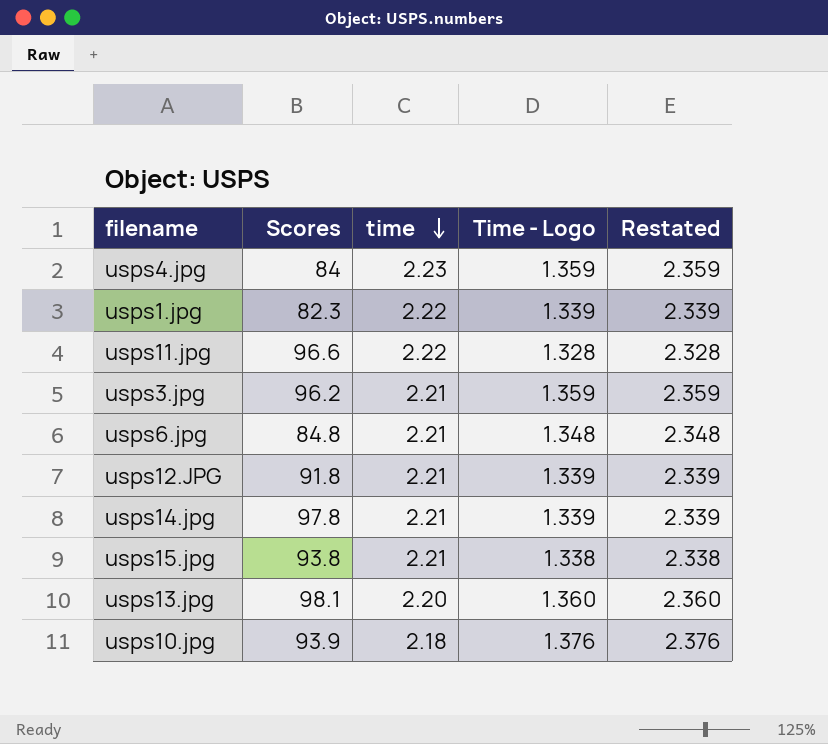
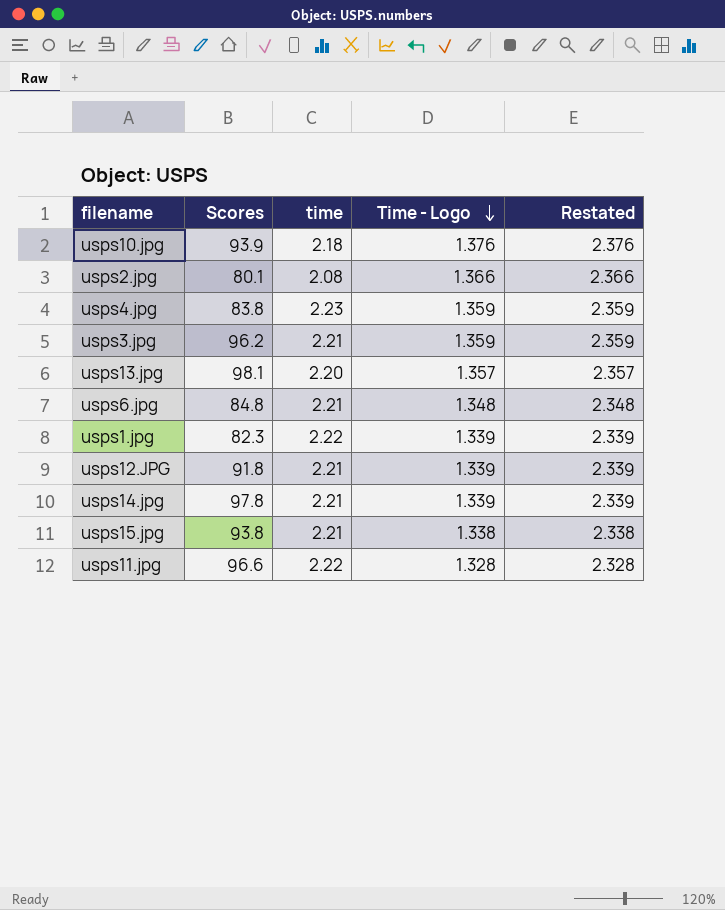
row order: time descending -> Time - Logo descending
row usps2.jpg: none -> 80.1 | 2.08 | 1.366 | 2.366
usps4.jpg | Scores: 84 -> 83.8
usps13.jpg | Time - Logo: 1.360 -> 1.357
usps13.jpg | Restated: 2.360 -> 2.357

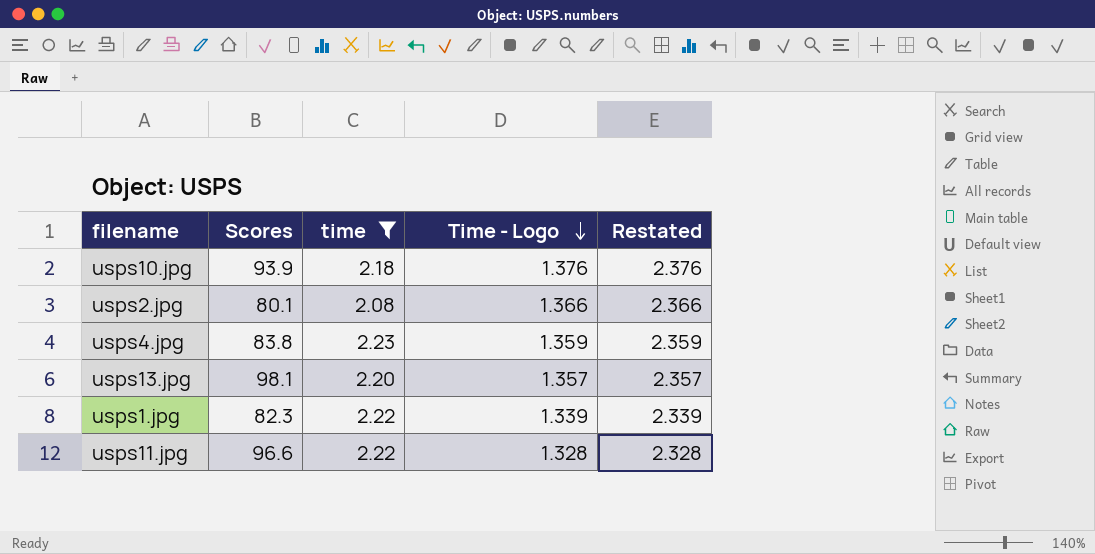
filter: none -> time != 2.21

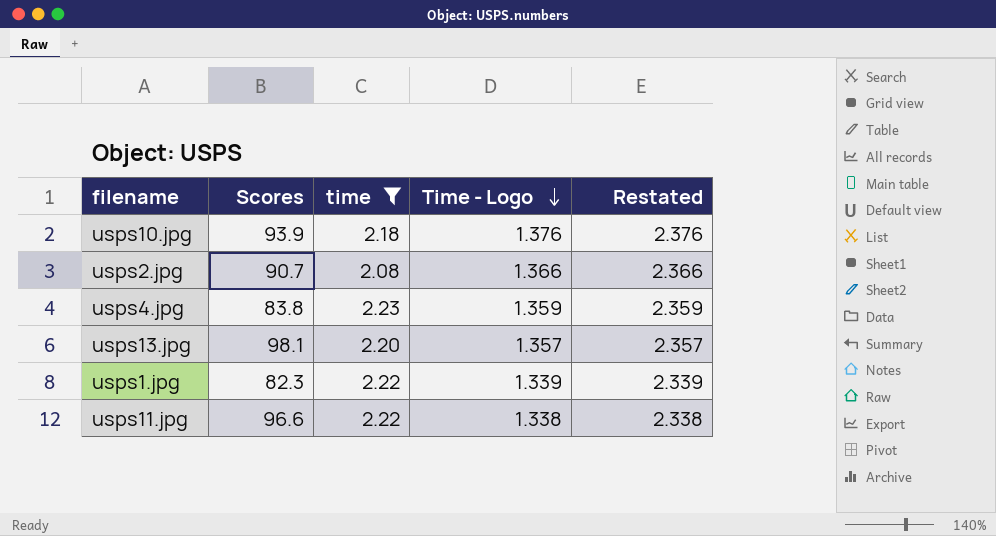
usps2.jpg | Scores: 80.1 -> 90.7
usps11.jpg | Time - Logo: 1.328 -> 1.338
usps11.jpg | Restated: 2.328 -> 2.338

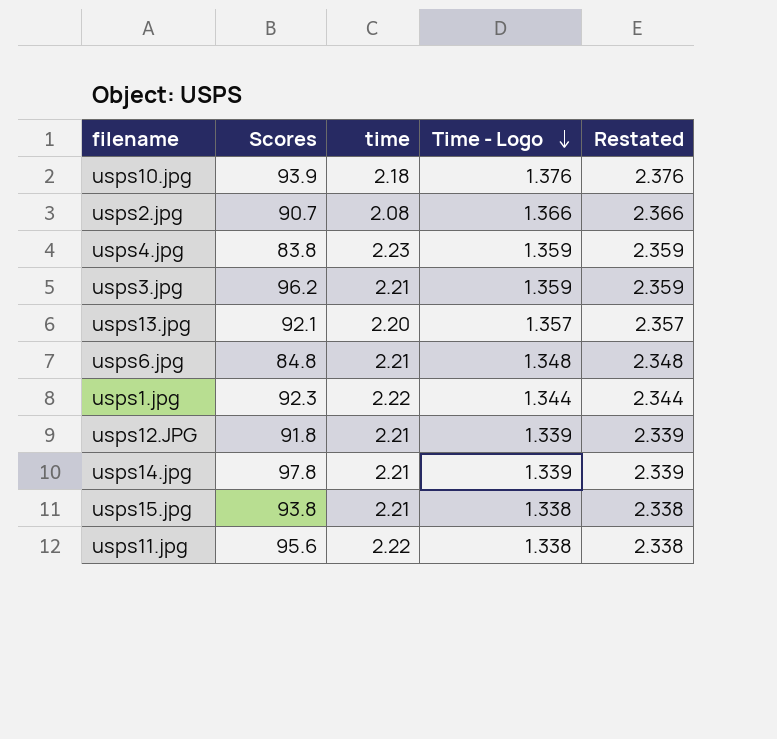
filter: time != 2.21 -> none
usps13.jpg | Scores: 98.1 -> 92.1
usps1.jpg | Scores: 82.3 -> 92.3
usps1.jpg | Time - Logo: 1.339 -> 1.344
usps1.jpg | Restated: 2.339 -> 2.344
usps11.jpg | Scores: 96.6 -> 95.6

